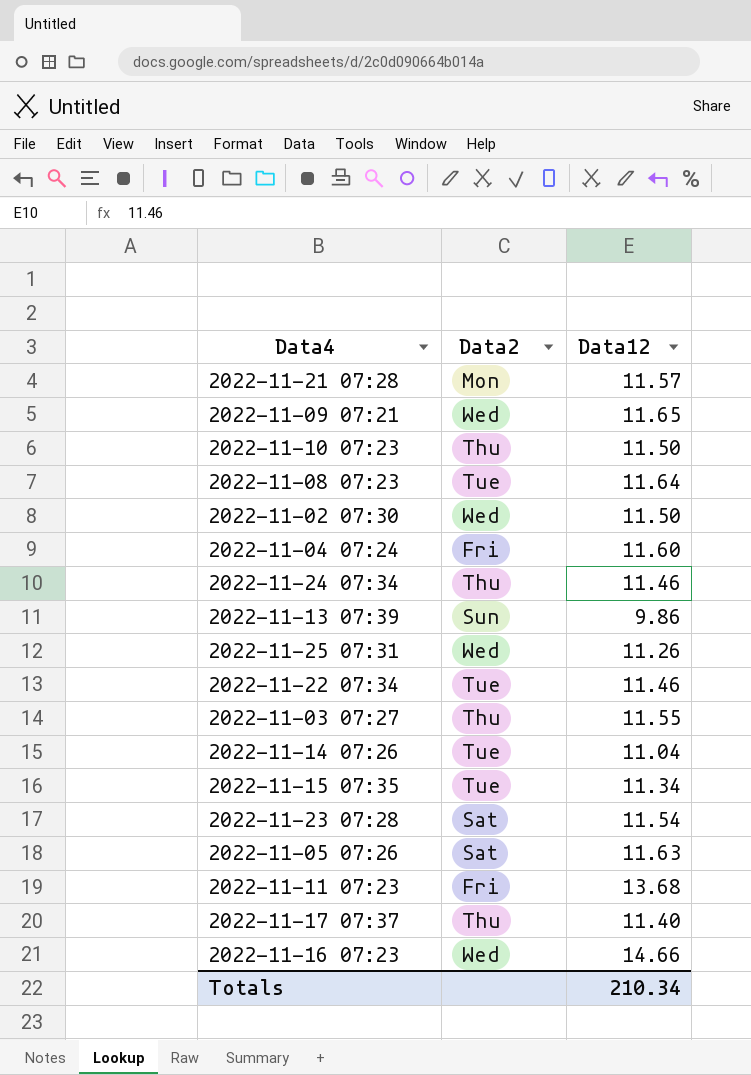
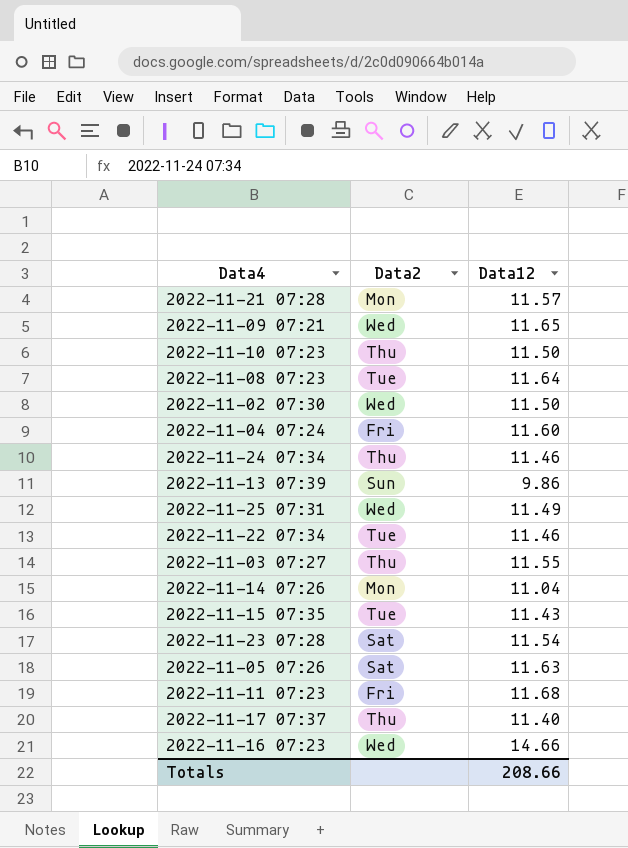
2022-11-25 07:31 | Data12: 11.26 -> 11.49
2022-11-14 07:26 | Data2: Tue -> Mon
2022-11-15 07:35 | Data12: 11.34 -> 11.43
2022-11-11 07:23 | Data12: 13.68 -> 11.68
Totals | Data12: 210.34 -> 208.66

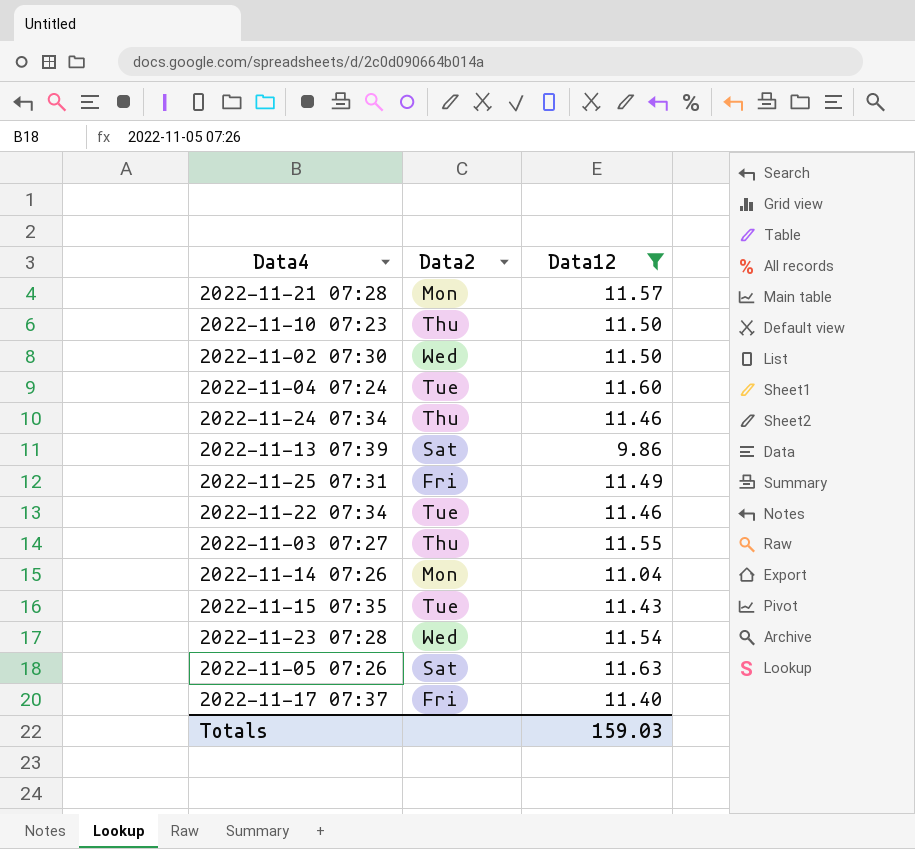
filter: none -> Data12 <= 11.63
2022-11-04 07:24 | Data2: Fri -> Tue
2022-11-13 07:39 | Data2: Sun -> Sat
2022-11-25 07:31 | Data2: Wed -> Fri
2022-11-23 07:28 | Data2: Sat -> Wed
2022-11-17 07:37 | Data2: Thu -> Fri
Totals | Data12: 208.66 -> 159.03

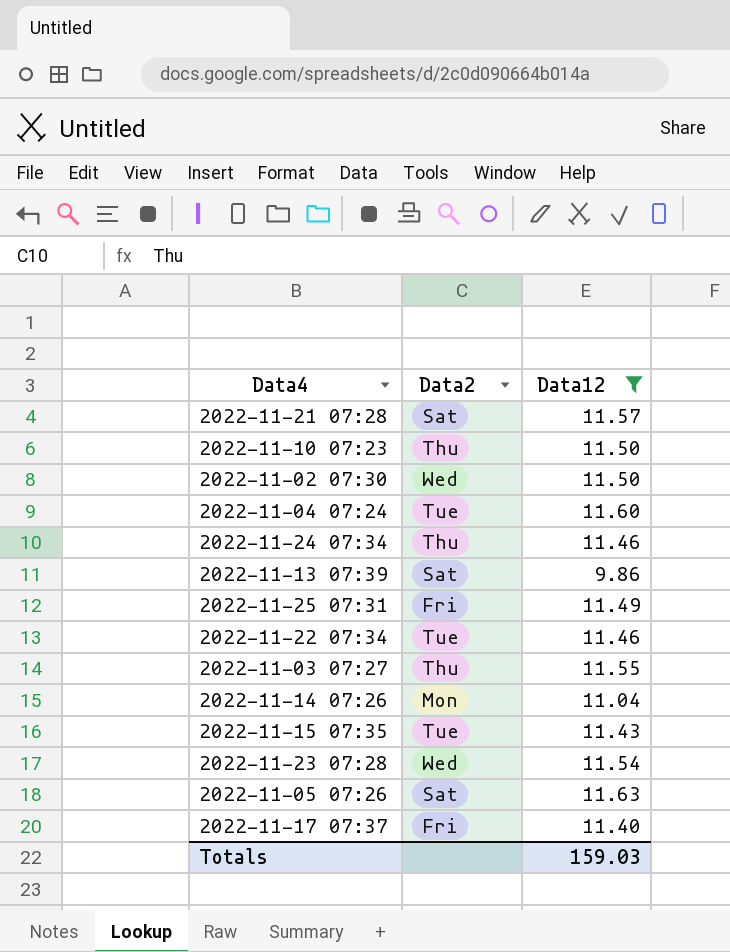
2022-11-21 07:28 | Data2: Mon -> Sat

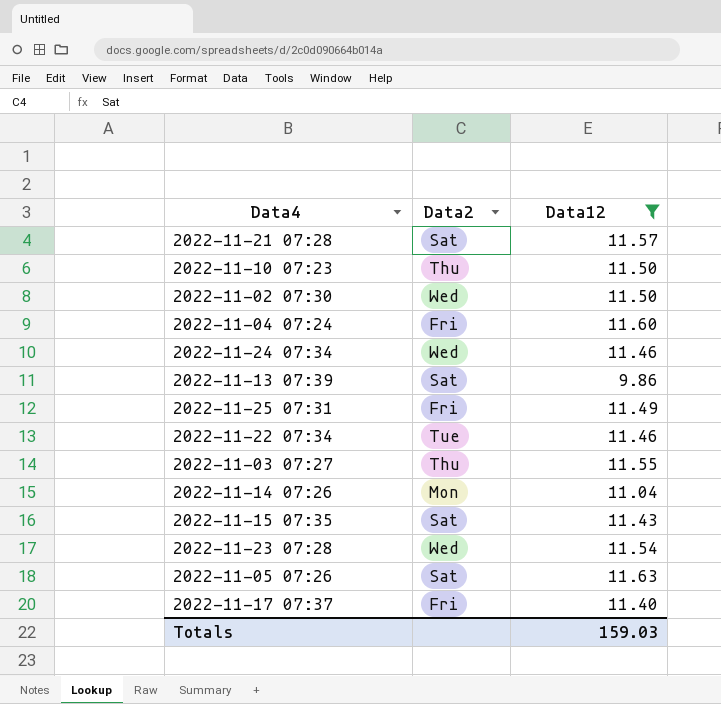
2022-11-04 07:24 | Data2: Tue -> Fri
2022-11-24 07:34 | Data2: Thu -> Wed
2022-11-15 07:35 | Data2: Tue -> Sat

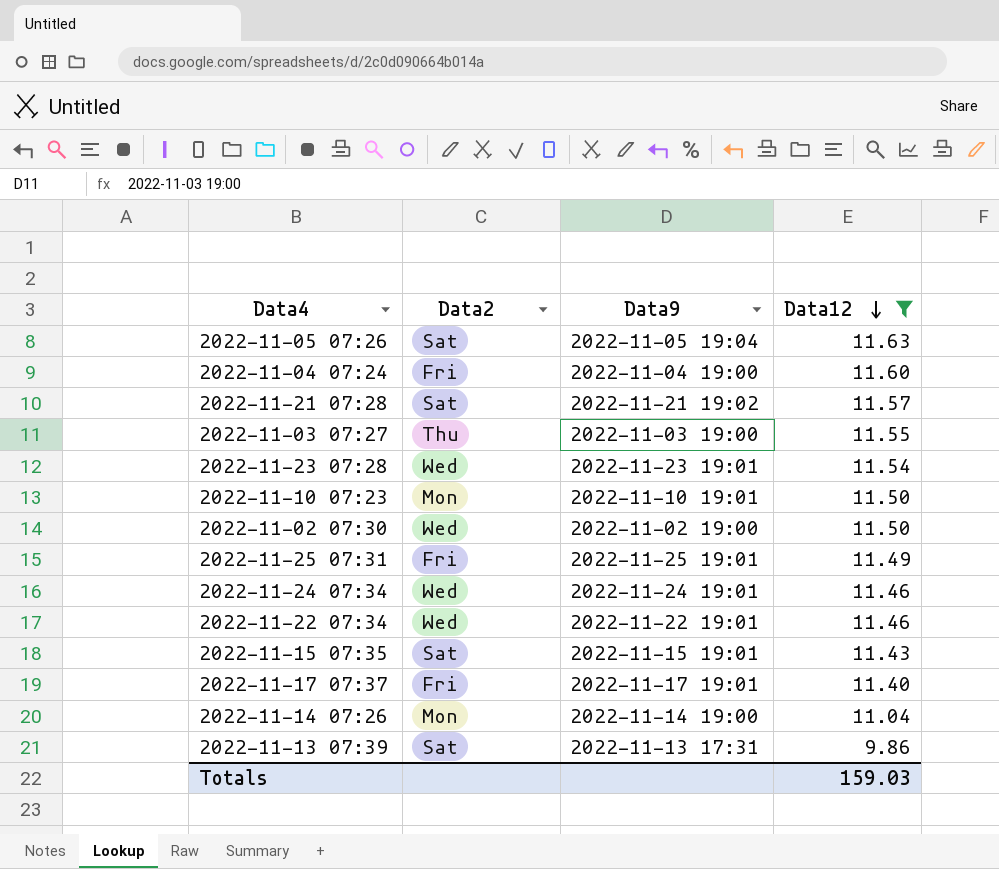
row order: none -> Data12 descending
column Data9 | position: none -> 3
2022-11-10 07:23 | Data2: Thu -> Mon
2022-11-22 07:34 | Data2: Tue -> Wed

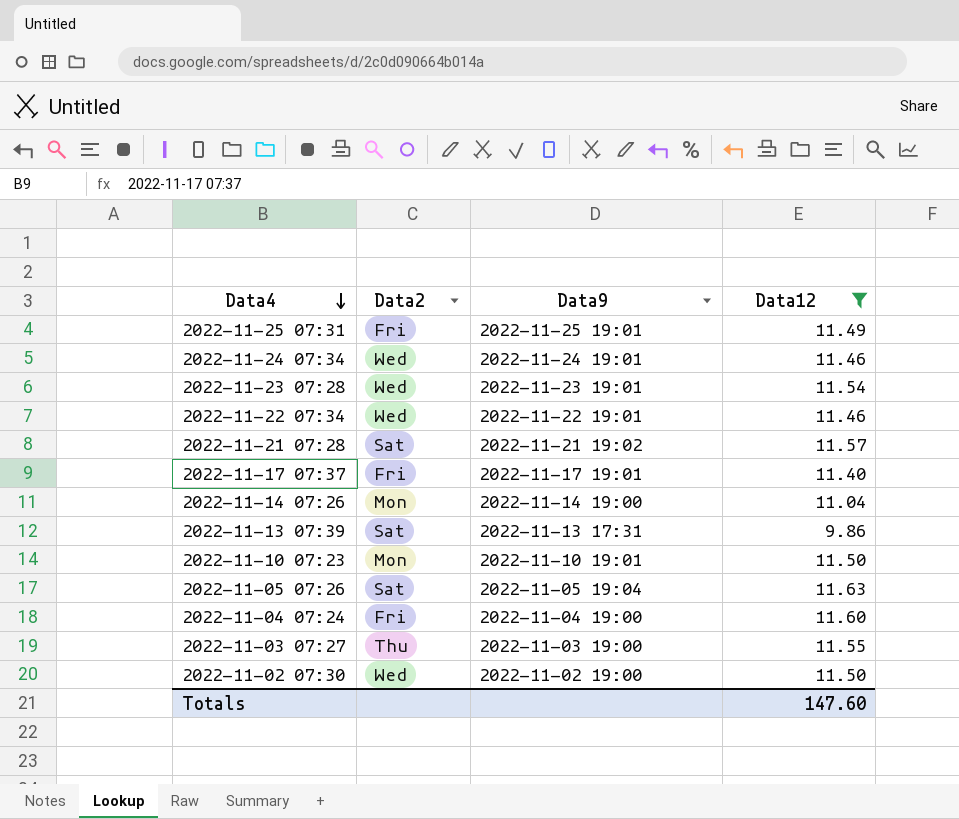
row order: Data12 descending -> Data4 descending
row 2022-11-15 07:35: Sat | 2022-11-15 19:01 | 11.43 -> none
Totals | Data12: 159.03 -> 147.60

